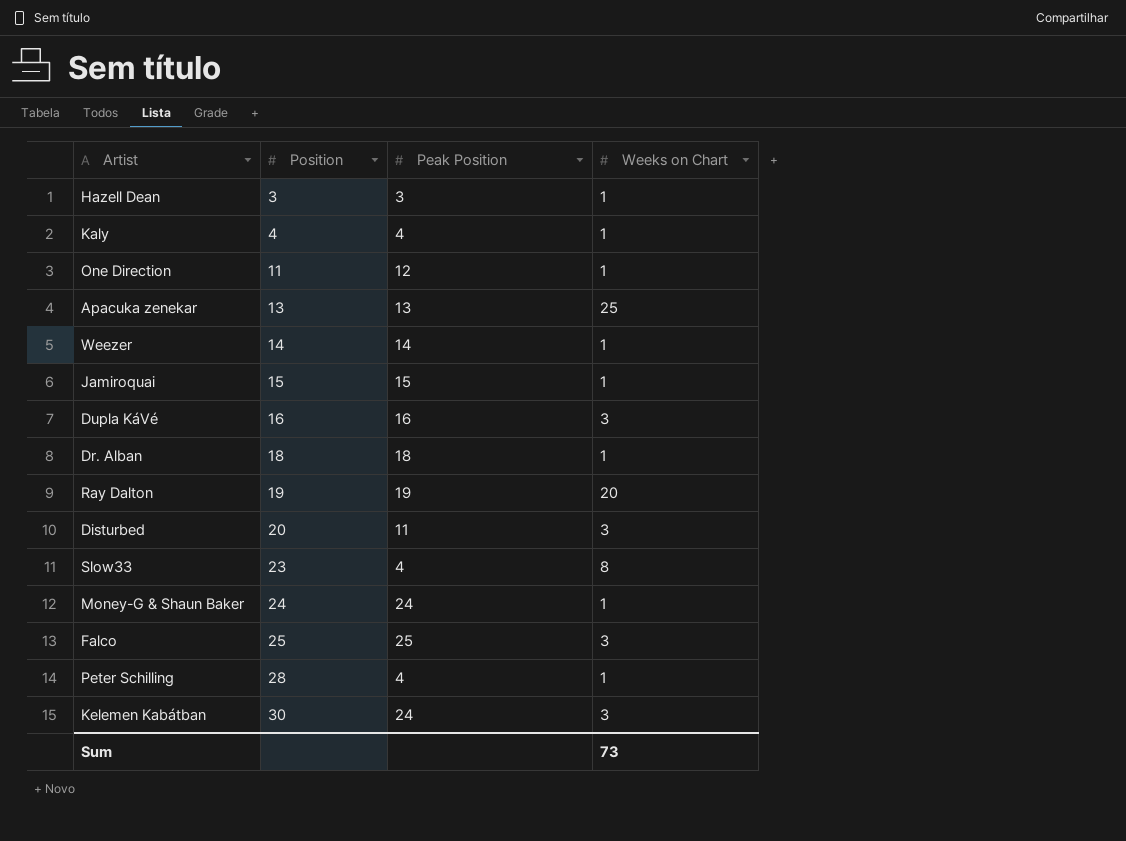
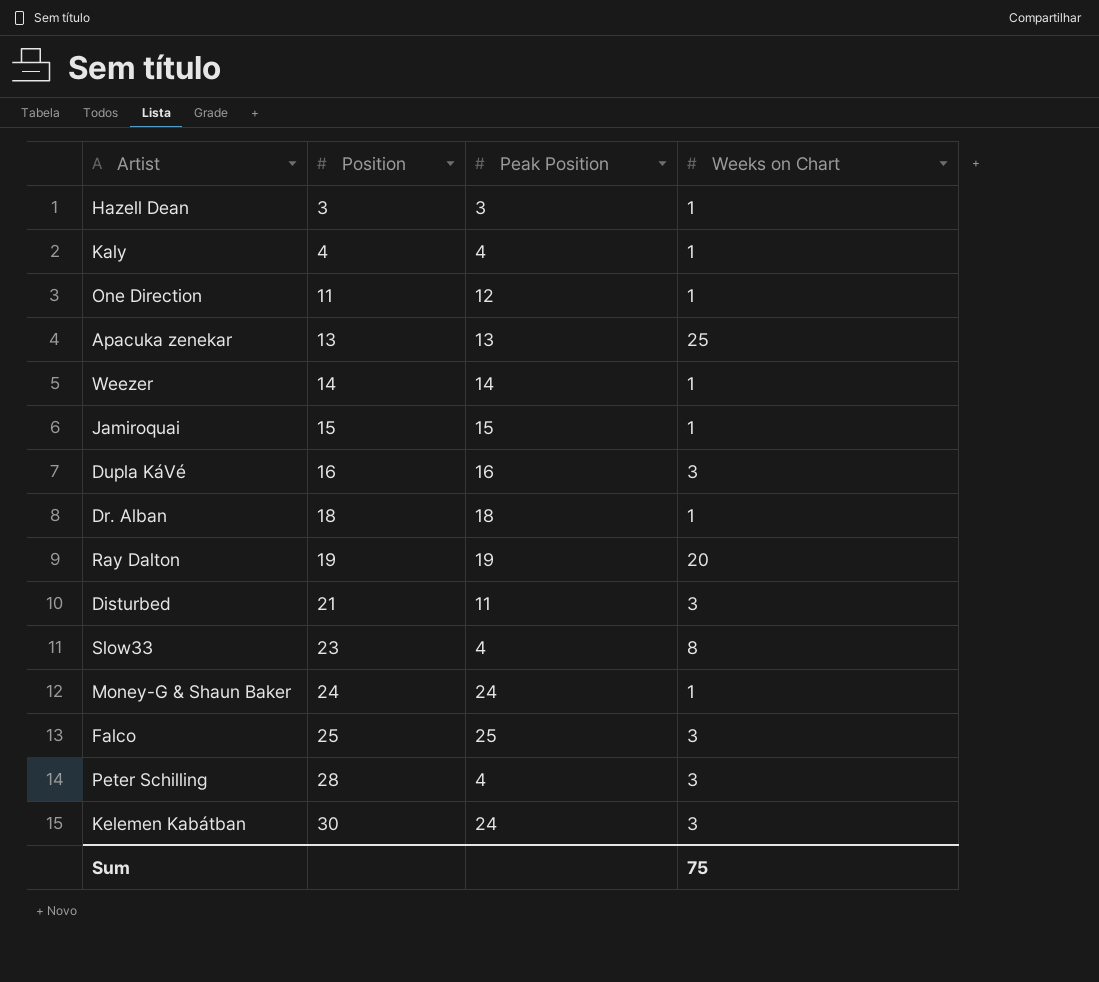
Disturbed | Position: 20 -> 21
Peter Schilling | Weeks on Chart: 1 -> 3
Sum | Weeks on Chart: 73 -> 75

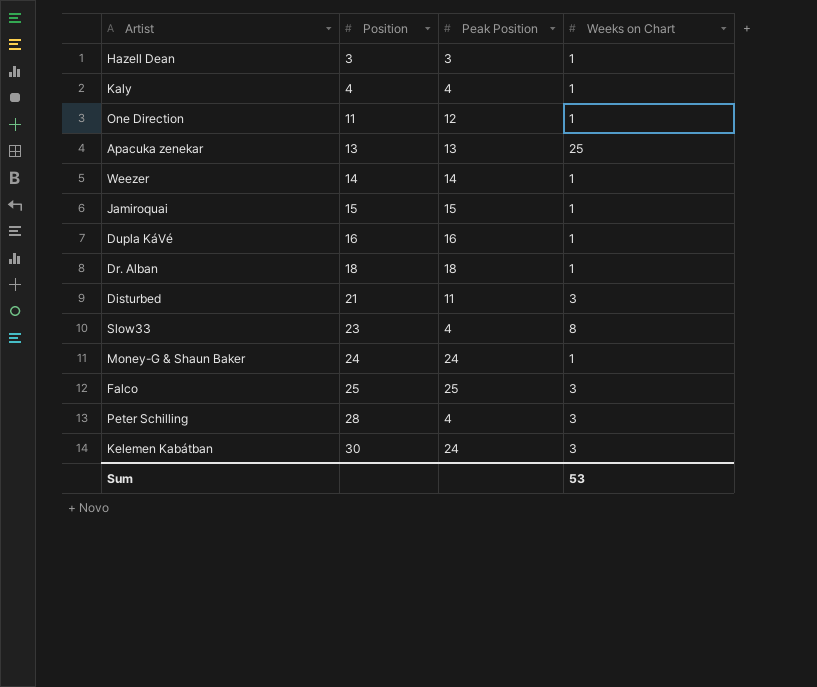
row Ray Dalton: 19 | 19 | 20 -> none
Dupla KáVé | Weeks on Chart: 3 -> 1
Sum | Weeks on Chart: 75 -> 53

